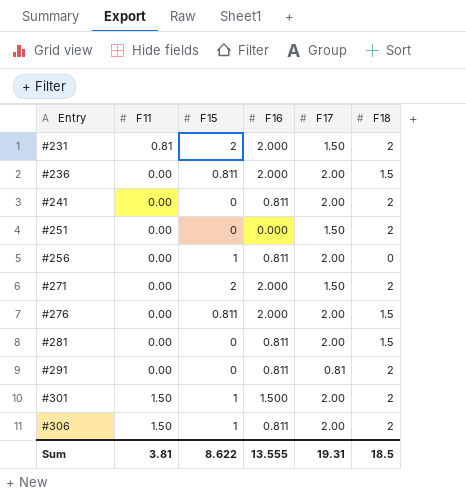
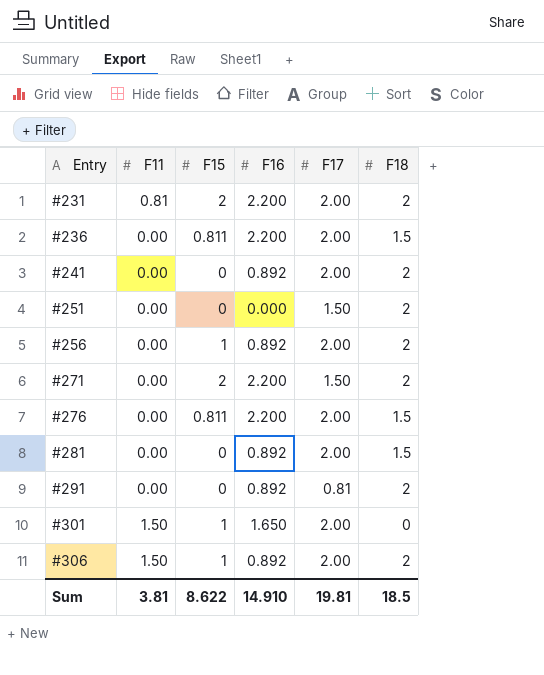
#231 | F16: 2.000 -> 2.200
#231 | F17: 1.50 -> 2.00
#236 | F16: 2.000 -> 2.200
#241 | F16: 0.811 -> 0.892
#256 | F16: 0.811 -> 0.892
#256 | F18: 0 -> 2
#271 | F16: 2.000 -> 2.200
#276 | F16: 2.000 -> 2.200
#281 | F16: 0.811 -> 0.892
#291 | F16: 0.811 -> 0.892
#301 | F16: 1.500 -> 1.650
#301 | F18: 2 -> 0
#306 | F16: 0.811 -> 0.892
Sum | F16: 13.555 -> 14.910
Sum | F17: 19.31 -> 19.81

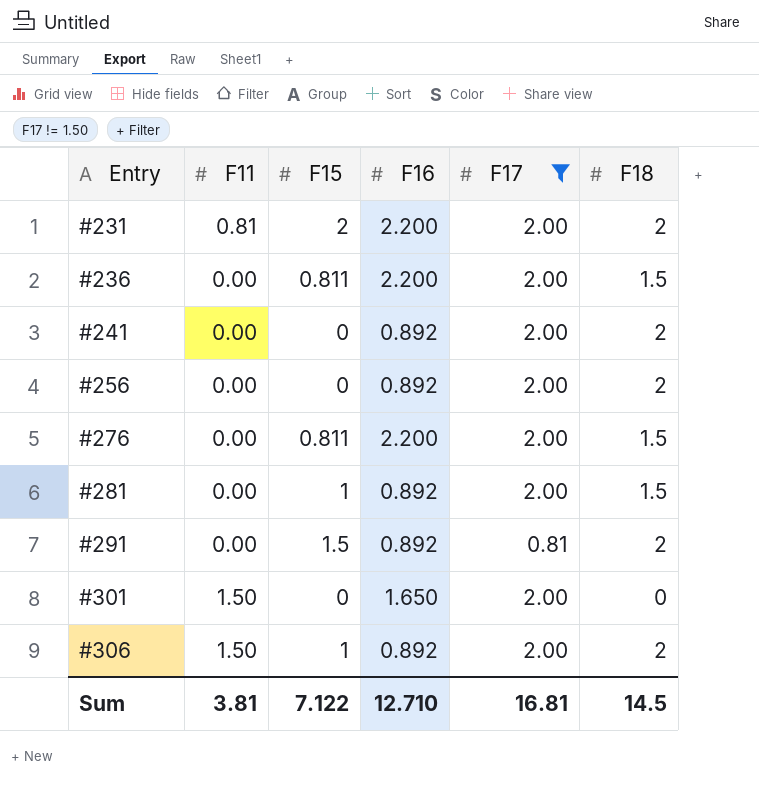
filter: none -> F17 != 1.50
#256 | F15: 1 -> 0
#281 | F15: 0 -> 1
#291 | F15: 0 -> 1.5
#301 | F15: 1 -> 0
Sum | F15: 8.622 -> 7.122
Sum | F16: 14.910 -> 12.710
Sum | F17: 19.81 -> 16.81
Sum | F18: 18.5 -> 14.5

